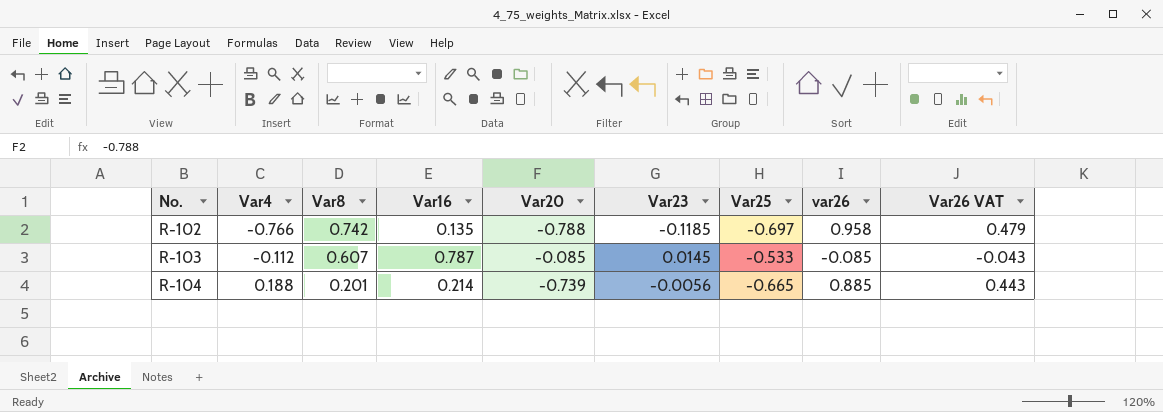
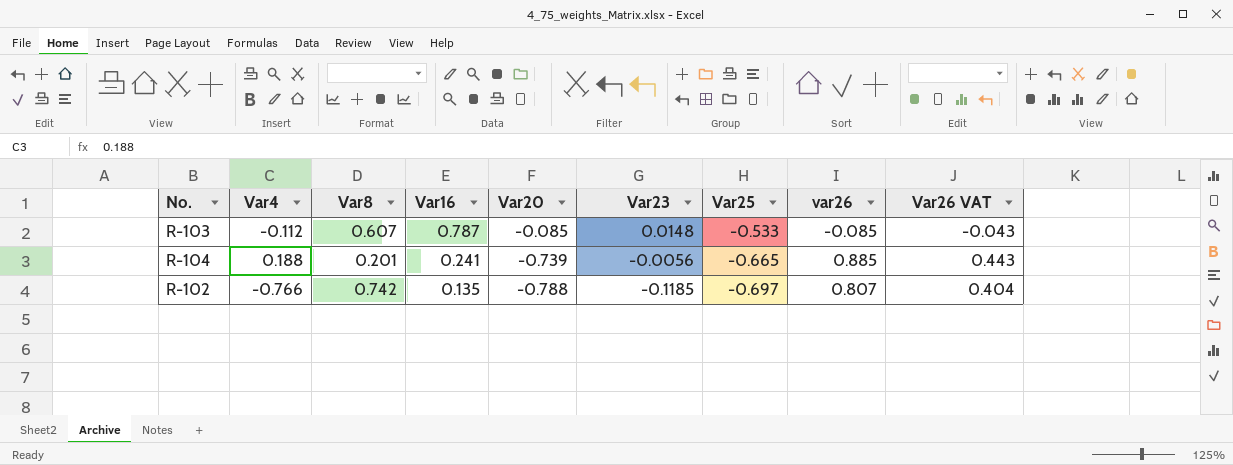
row order: No. ascending -> Var16 descending
R-103 | Var23: 0.0145 -> 0.0148
R-104 | Var16: 0.214 -> 0.241
R-102 | var26: 0.958 -> 0.807
R-102 | Var26 VAT: 0.479 -> 0.404

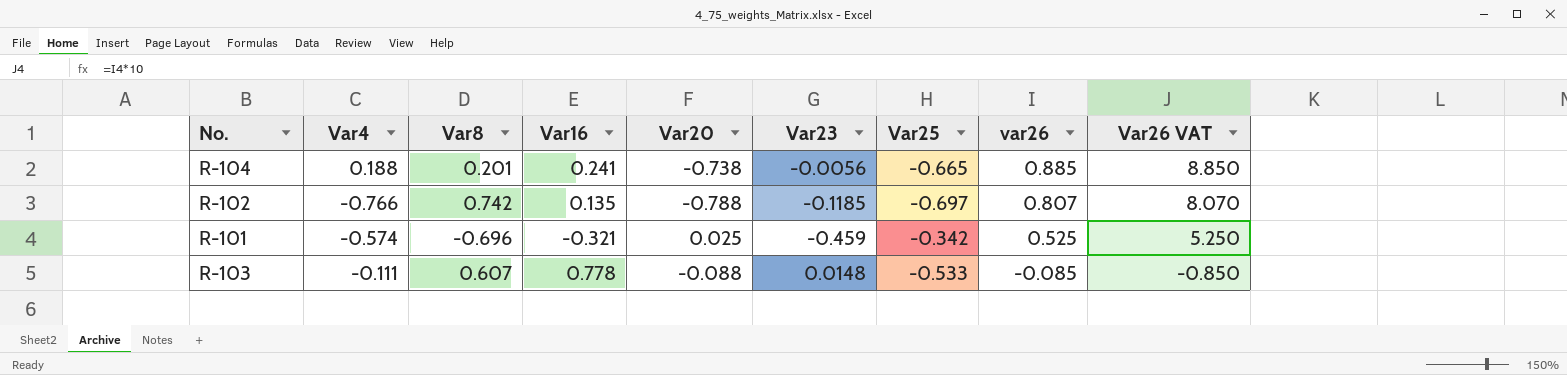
row order: Var16 descending -> var26 descending
column Var26 VAT | formula: [var26] * 0.5 -> [var26] * 10
R-104 | Var20: -0.739 -> -0.738
row R-101: none -> -0.574 | -0.696 | -0.321 | 0.025 | -0.459 | -0.342 | 0.525 | 5.250
R-103 | Var4: -0.112 -> -0.111
R-103 | Var16: 0.787 -> 0.778
R-103 | Var20: -0.085 -> -0.088

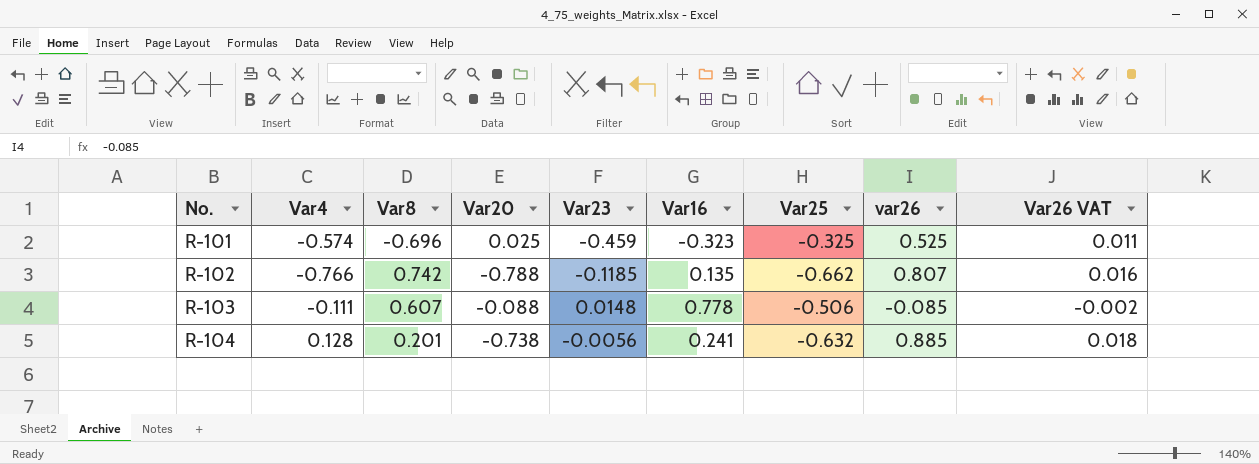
row order: var26 descending -> No. ascending
column Var16 | position: 4 -> 6
column Var26 VAT | formula: [var26] * 10 -> [var26] * 0.02
R-101 | Var16: -0.321 -> -0.323
R-101 | Var25: -0.342 -> -0.325
R-102 | Var25: -0.697 -> -0.662
R-103 | Var25: -0.533 -> -0.506
R-104 | Var4: 0.188 -> 0.128
R-104 | Var25: -0.665 -> -0.632

